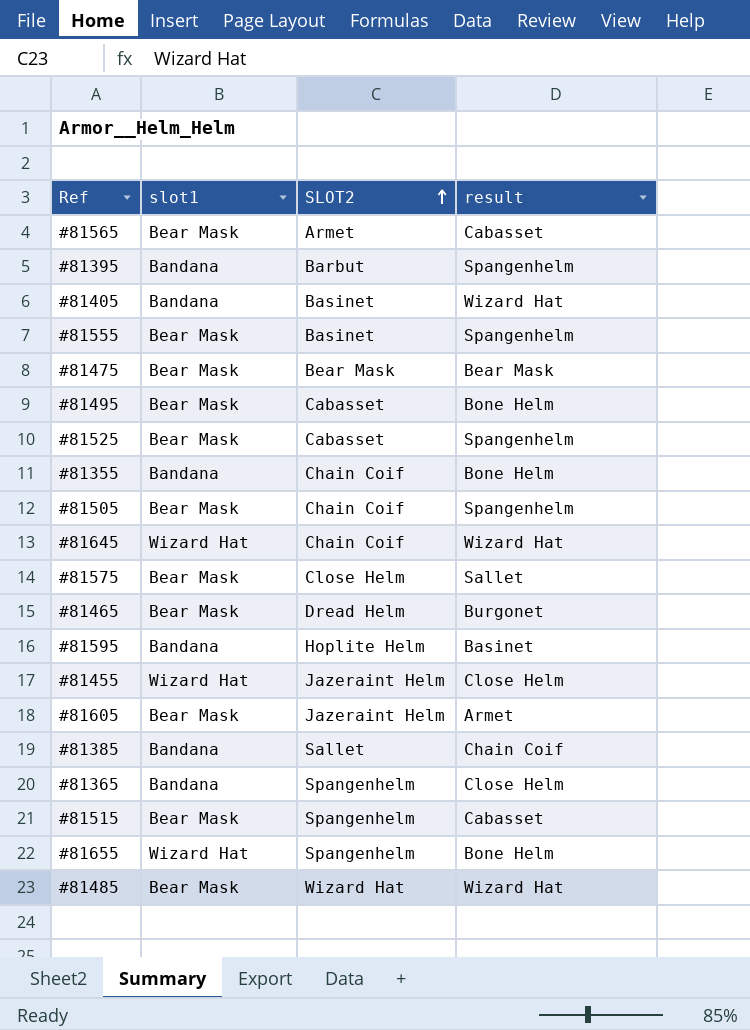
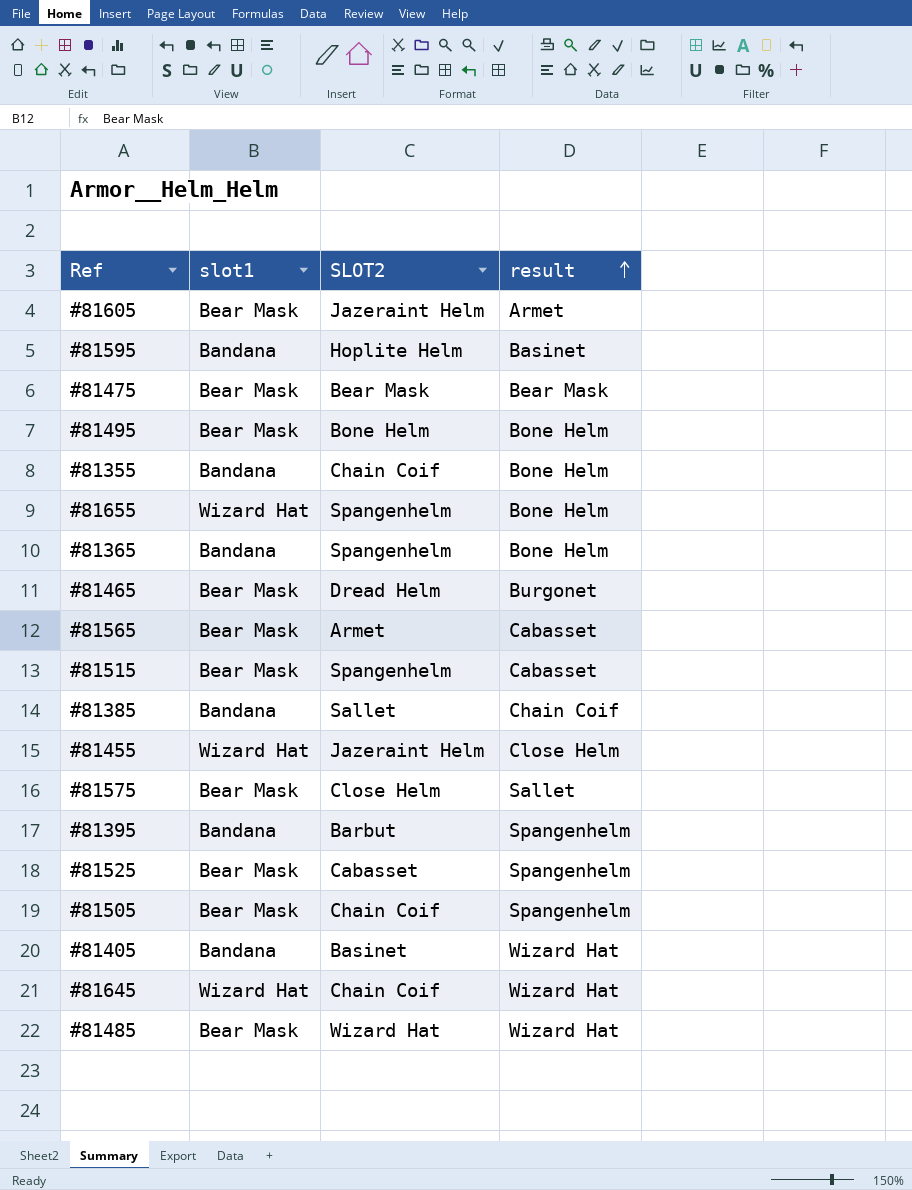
row order: SLOT2 ascending -> result ascending
row #81555: Bear Mask | Basinet | Spangenhelm -> none
#81495 | SLOT2: Cabasset -> Bone Helm
#81365 | result: Close Helm -> Bone Helm

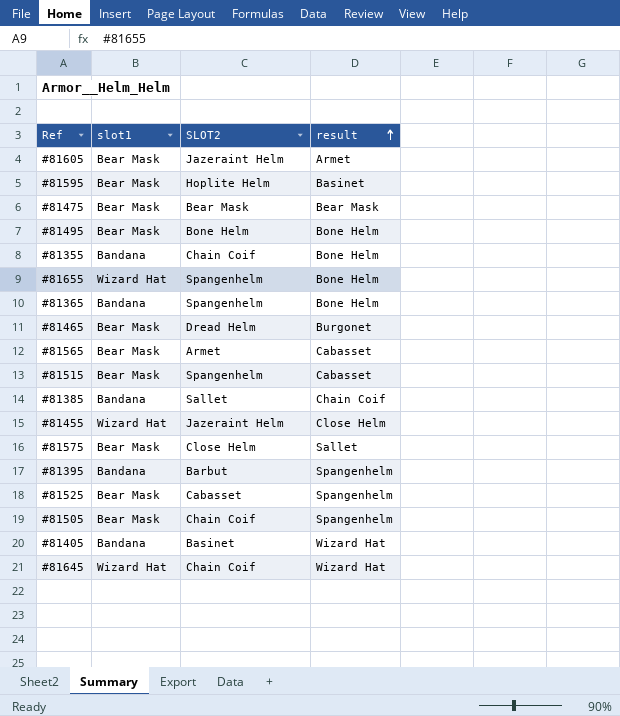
row #81485: Bear Mask | Wizard Hat | Wizard Hat -> none
#81595 | slot1: Bandana -> Bear Mask

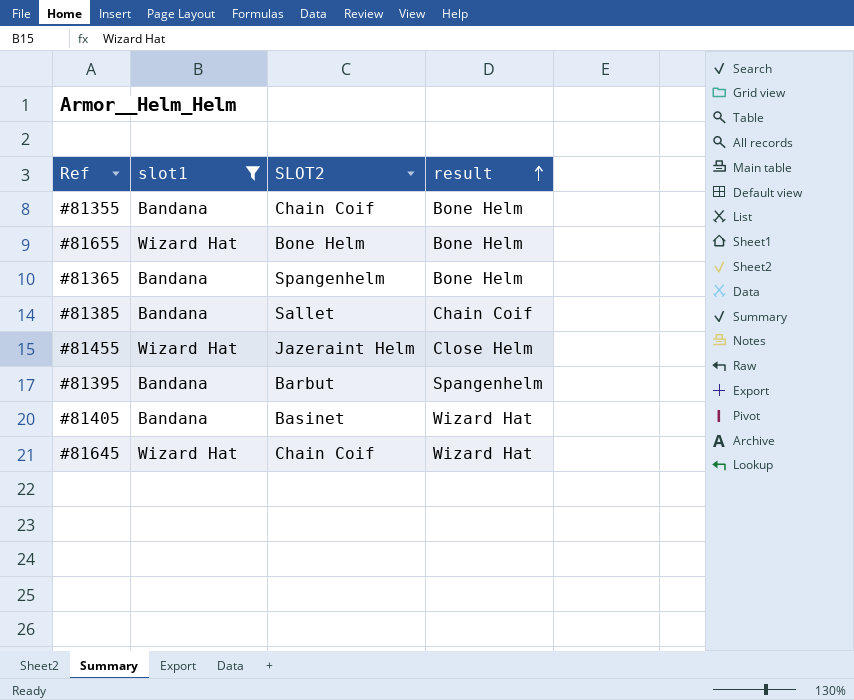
filter: none -> slot1 != Bear Mask
#81655 | SLOT2: Spangenhelm -> Bone Helm

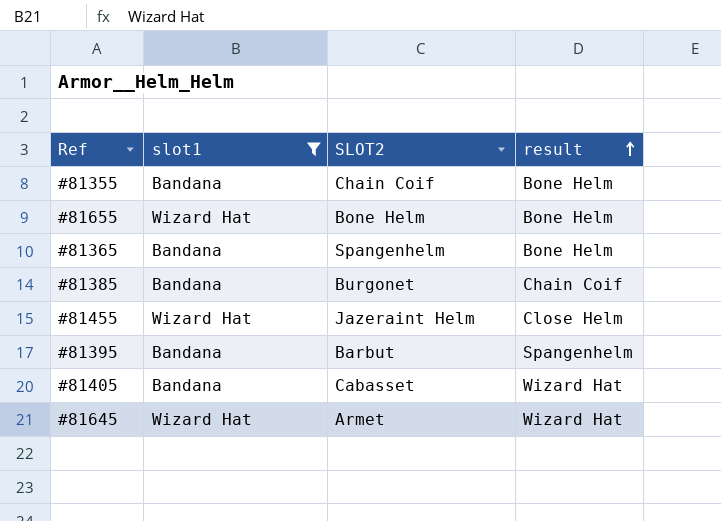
#81385 | SLOT2: Sallet -> Burgonet
#81405 | SLOT2: Basinet -> Cabasset
#81645 | SLOT2: Chain Coif -> Armet

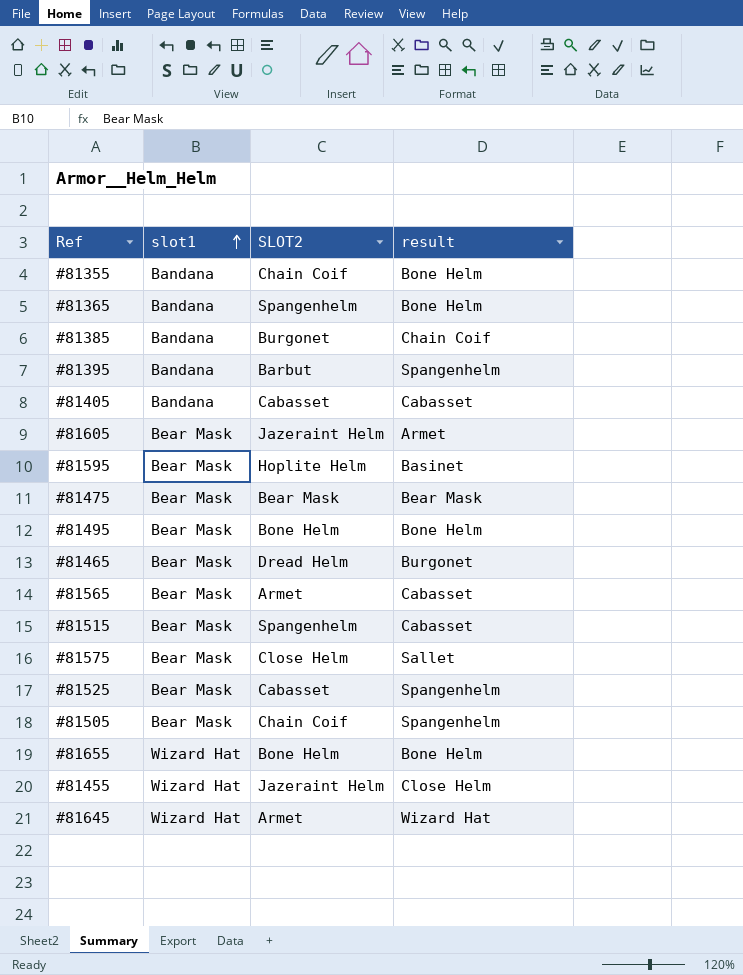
filter: slot1 != Bear Mask -> none
row order: result ascending -> slot1 ascending
#81405 | result: Wizard Hat -> Cabasset

